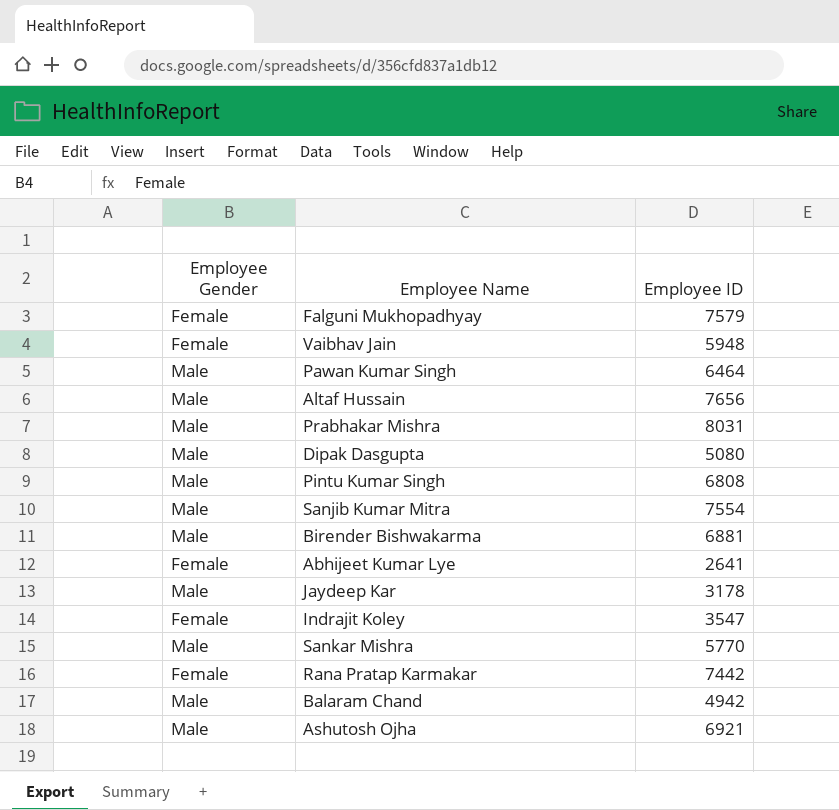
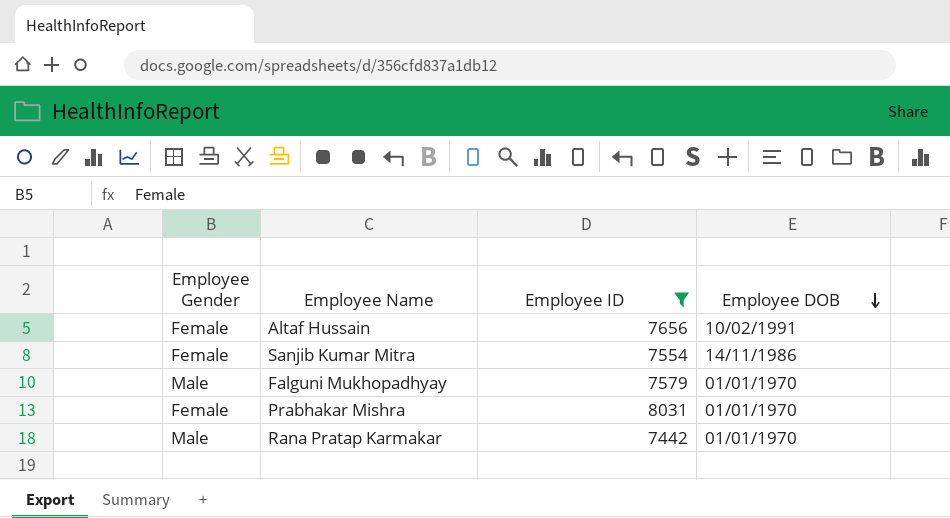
filter: none -> Employee ID >= 7442
row order: none -> Employee DOB descending
column Employee DOB | position: none -> 4
Altaf Hussain | Employee Gender: Male -> Female
Sanjib Kumar Mitra | Employee Gender: Male -> Female
Falguni Mukhopadhyay | Employee Gender: Female -> Male
Prabhakar Mishra | Employee Gender: Male -> Female
Rana Pratap Karmakar | Employee Gender: Female -> Male

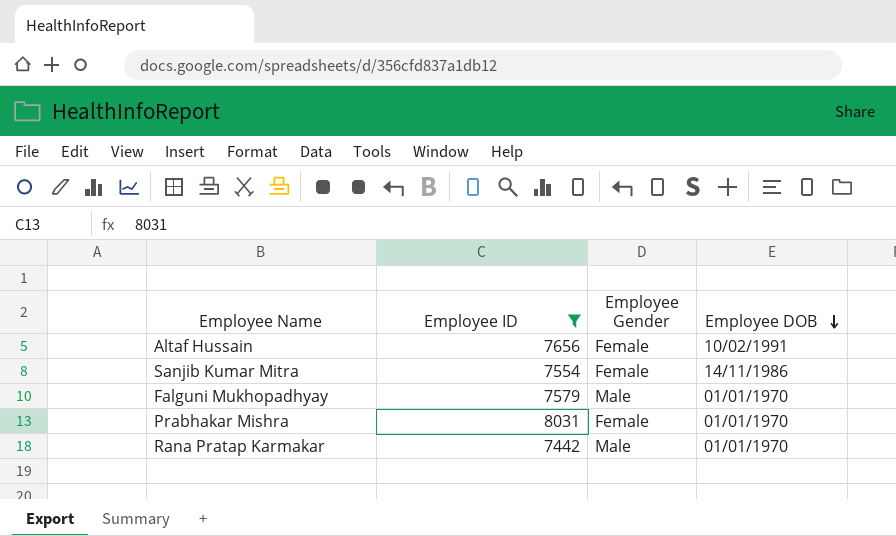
column Employee Gender | position: 1 -> 3

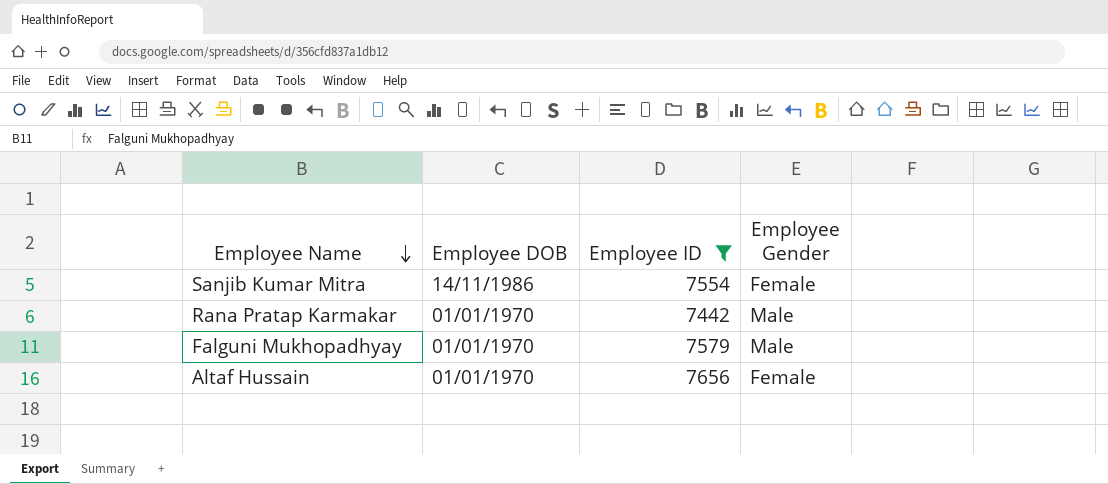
row order: Employee DOB descending -> Employee Name descending
column Employee DOB | position: 4 -> 2
row Prabhakar Mishra: 8031 | Female | 01/01/1970 -> none
Altaf Hussain | Employee DOB: 10/02/1991 -> 01/01/1970

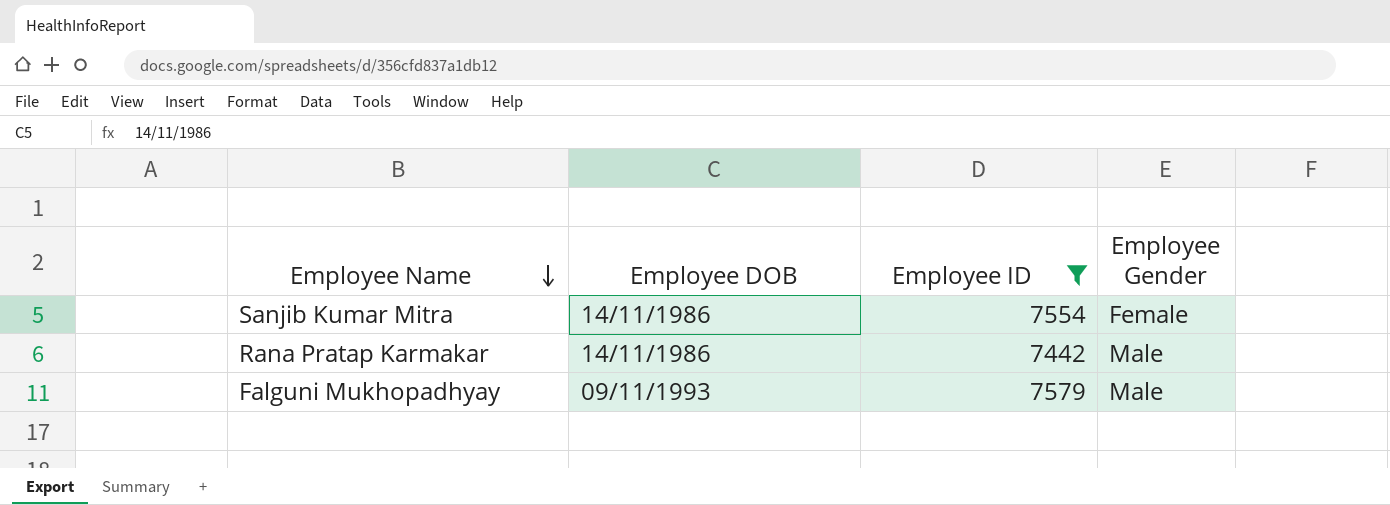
row Altaf Hussain: 01/01/1970 | 7656 | Female -> none
Rana Pratap Karmakar | Employee DOB: 01/01/1970 -> 14/11/1986
Falguni Mukhopadhyay | Employee DOB: 01/01/1970 -> 09/11/1993

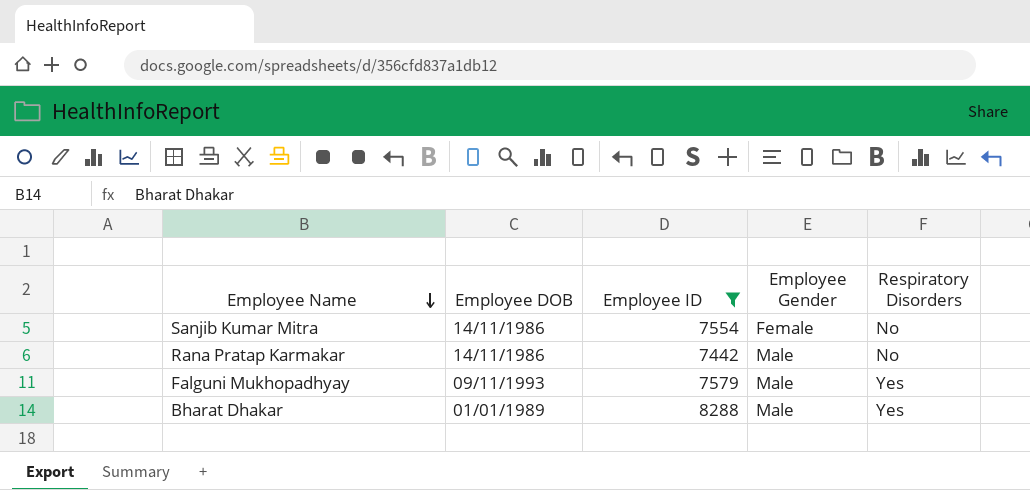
column Respiratory Disorders | position: none -> 5
row Bharat Dhakar: none -> 01/01/1989 | 8288 | Male | Yes

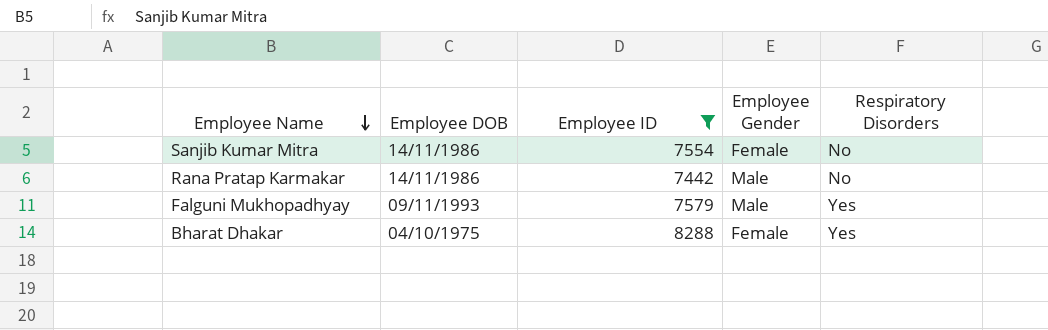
Bharat Dhakar | Employee DOB: 01/01/1989 -> 04/10/1975
Bharat Dhakar | Employee Gender: Male -> Female

